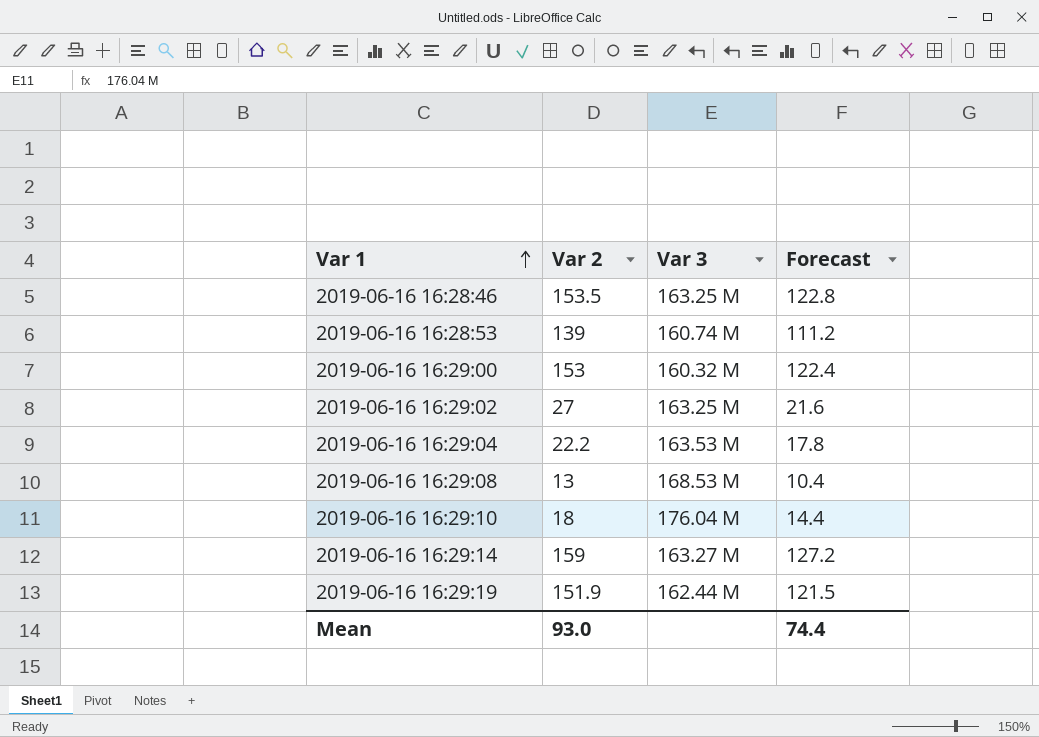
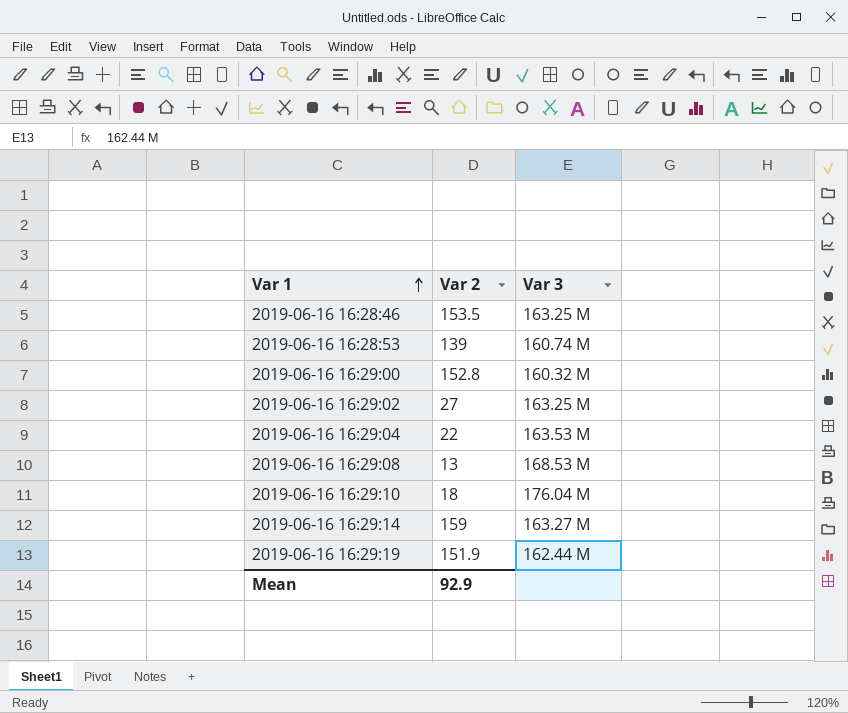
column Forecast | formula: [Var 2] * 0.8 -> none
2019-06-16 16:29:00 | Var 2: 153 -> 152.8
2019-06-16 16:29:04 | Var 2: 22.2 -> 22
Mean | Var 2: 93.0 -> 92.9

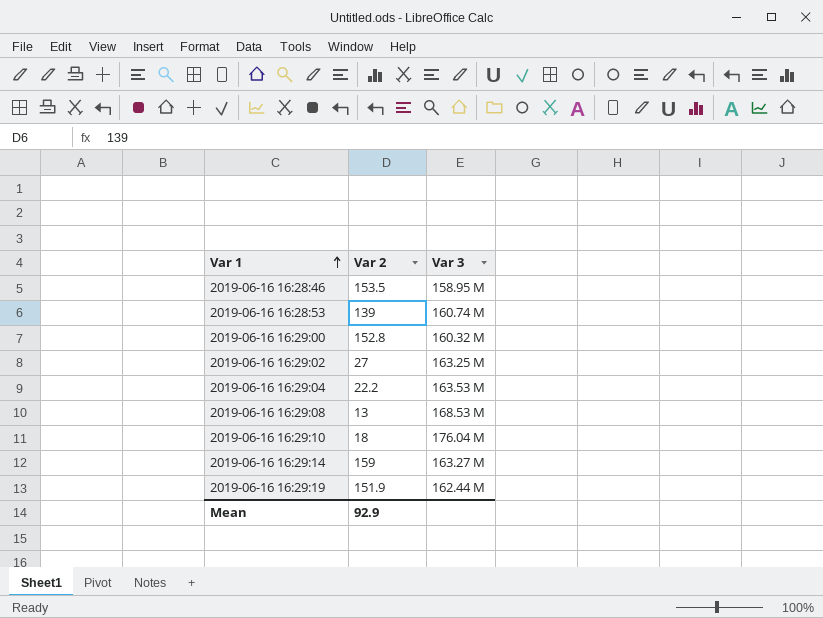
2019-06-16 16:28:46 | Var 3: 163.25 M -> 158.95 M
2019-06-16 16:29:04 | Var 2: 22 -> 22.2

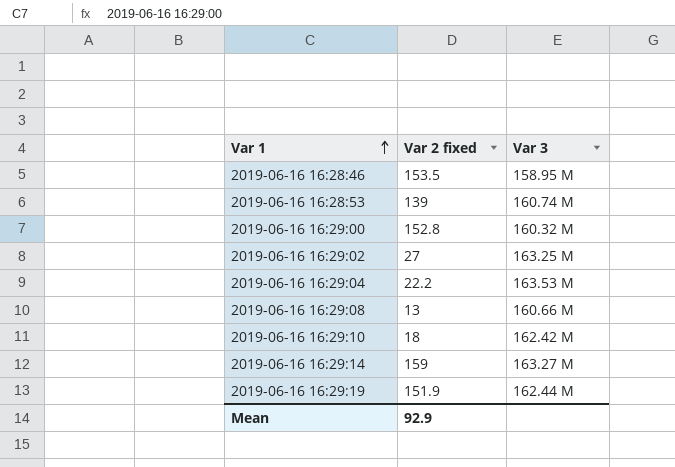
column name: Var 2 -> Var 2 fixed
2019-06-16 16:29:08 | Var 3: 168.53 M -> 160.66 M
2019-06-16 16:29:10 | Var 3: 176.04 M -> 162.42 M

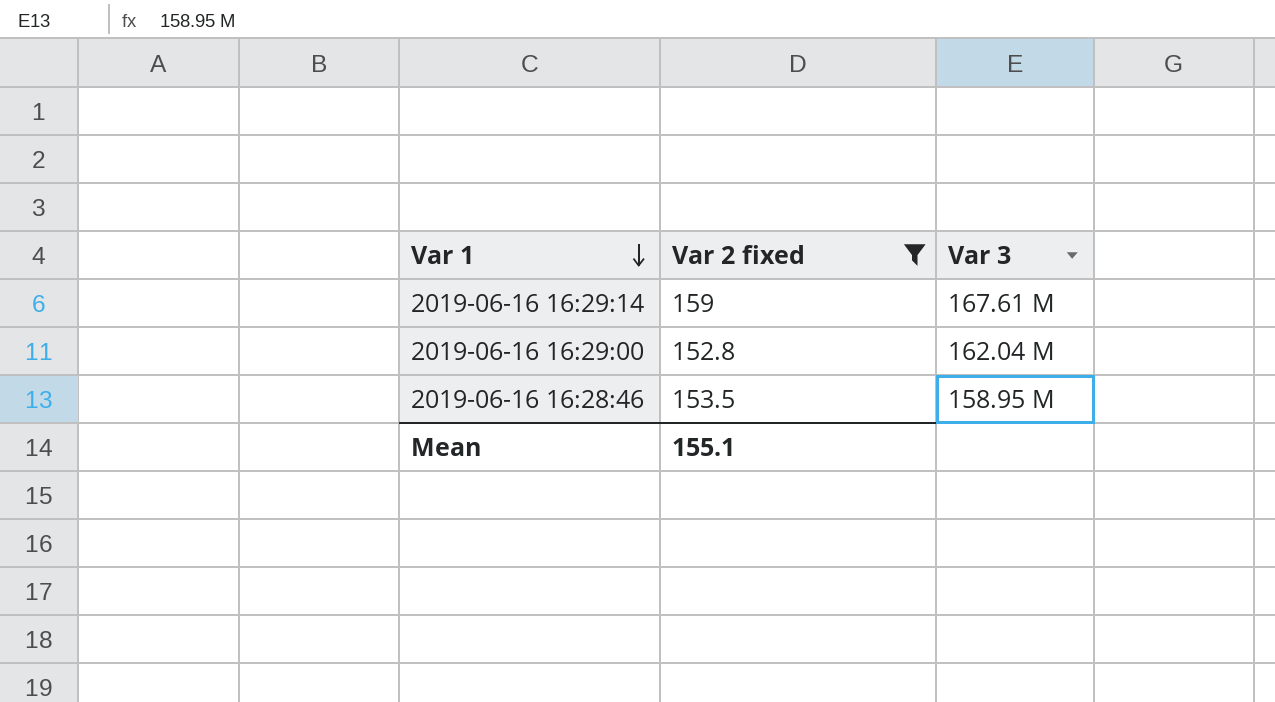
filter: none -> Var 2 fixed >= 152.8
row order: Var 1 ascending -> Var 1 descending
2019-06-16 16:29:14 | Var 3: 163.27 M -> 167.61 M
2019-06-16 16:29:00 | Var 3: 160.32 M -> 162.04 M
Mean | Var 2 fixed: 92.9 -> 155.1

